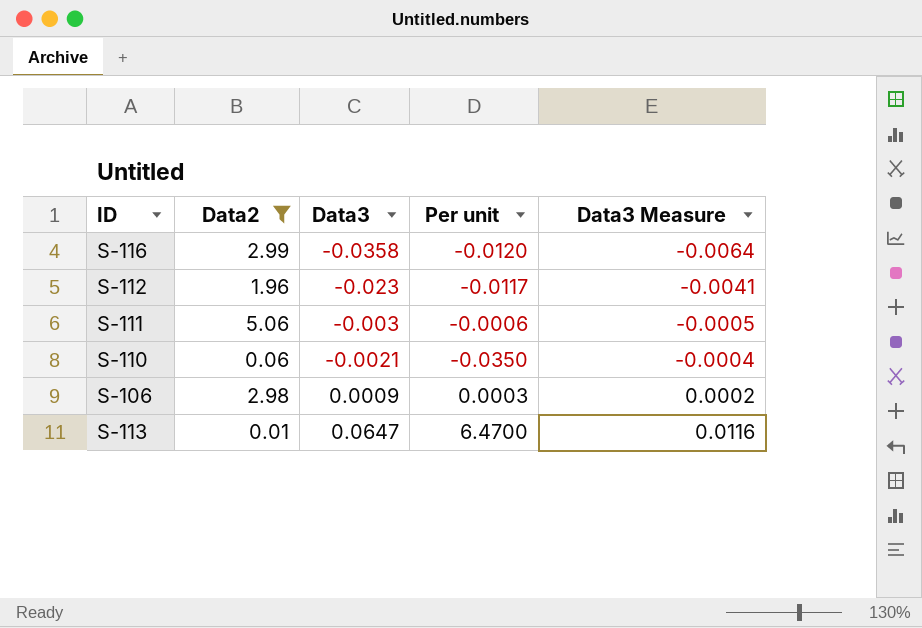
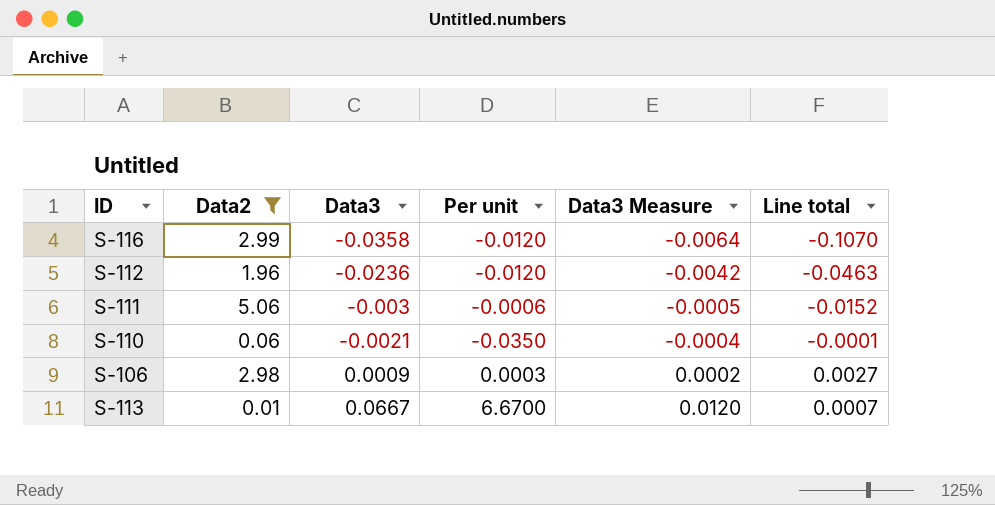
column Line total | formula: none -> [Data2] * [Data3]
S-112 | Data3: -0.023 -> -0.0236
S-112 | Per unit: -0.0117 -> -0.0120
S-112 | Data3 Measure: -0.0041 -> -0.0042
S-113 | Data3: 0.0647 -> 0.0667
S-113 | Per unit: 6.4700 -> 6.6700
S-113 | Data3 Measure: 0.0116 -> 0.0120

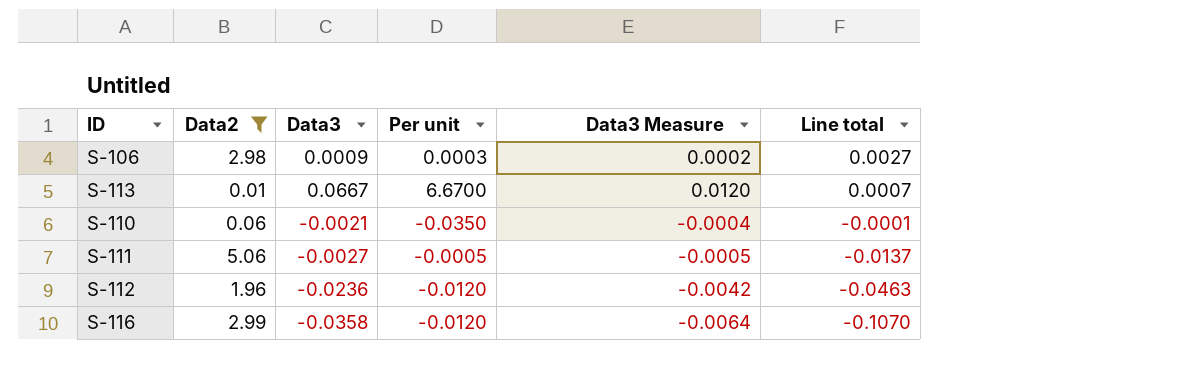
row order: Data3 ascending -> Line total descending
S-111 | Data3: -0.003 -> -0.0027
S-111 | Per unit: -0.0006 -> -0.0005
S-111 | Line total: -0.0152 -> -0.0137

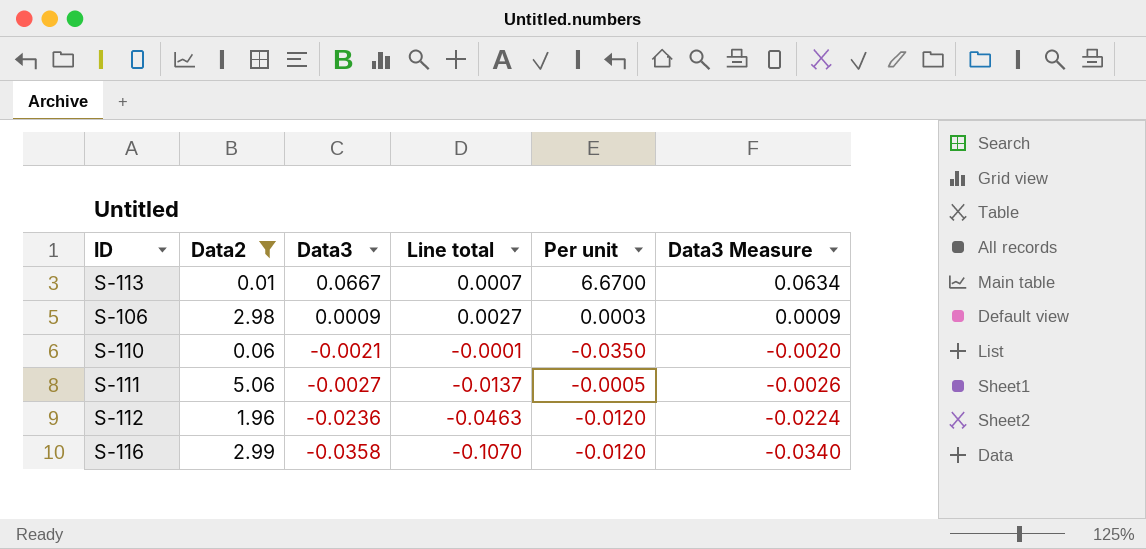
row order: Line total descending -> Data3 descending
column Line total | position: 6 -> 4
column Data3 Measure | formula: [Data3] * 0.18 -> [Data3] * 0.95

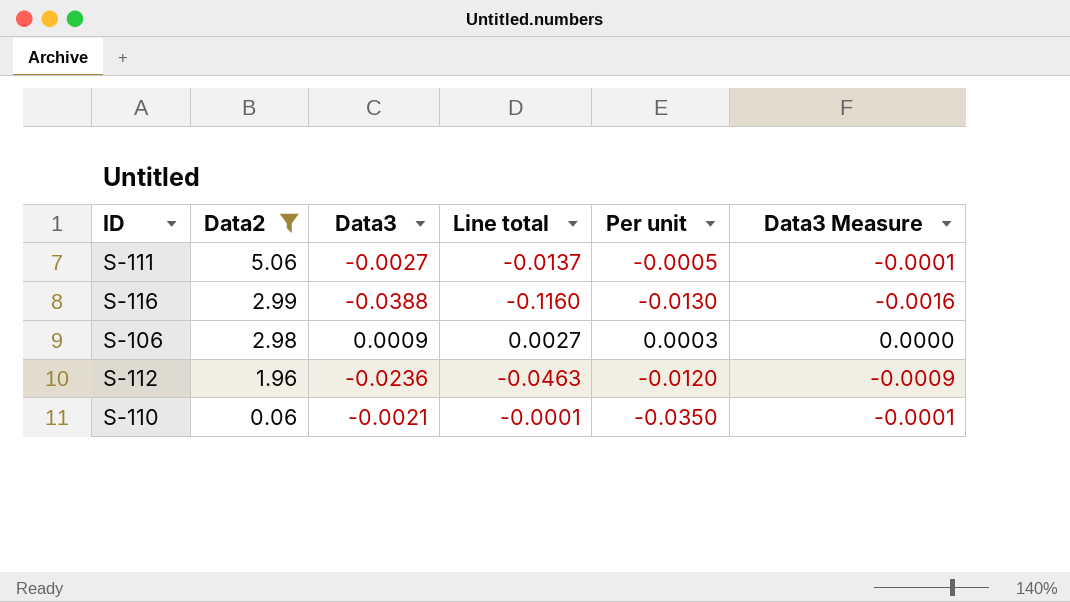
row order: Data3 descending -> Data2 descending
column Data3 Measure | formula: [Data3] * 0.95 -> [Data3] * 0.04
row S-113: 0.01 | 0.0667 | 0.0007 | 6.6700 | 0.0634 -> none
S-116 | Data3: -0.0358 -> -0.0388
S-116 | Line total: -0.1070 -> -0.1160
S-116 | Per unit: -0.0120 -> -0.0130

